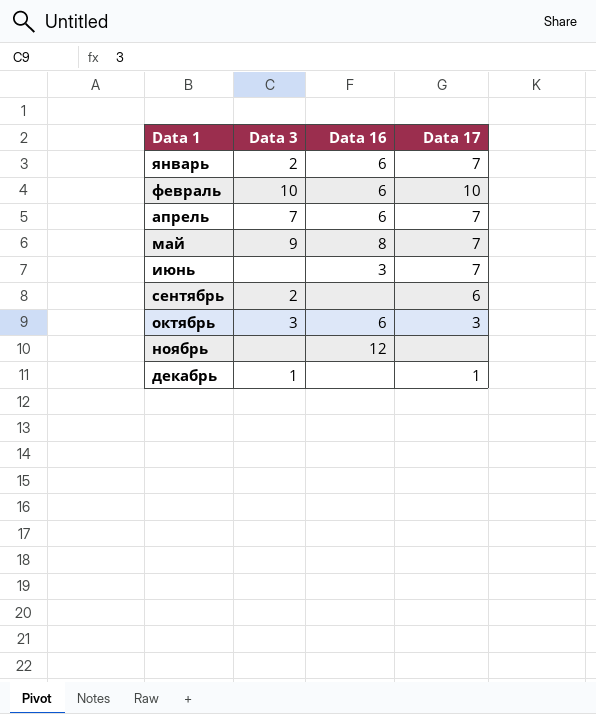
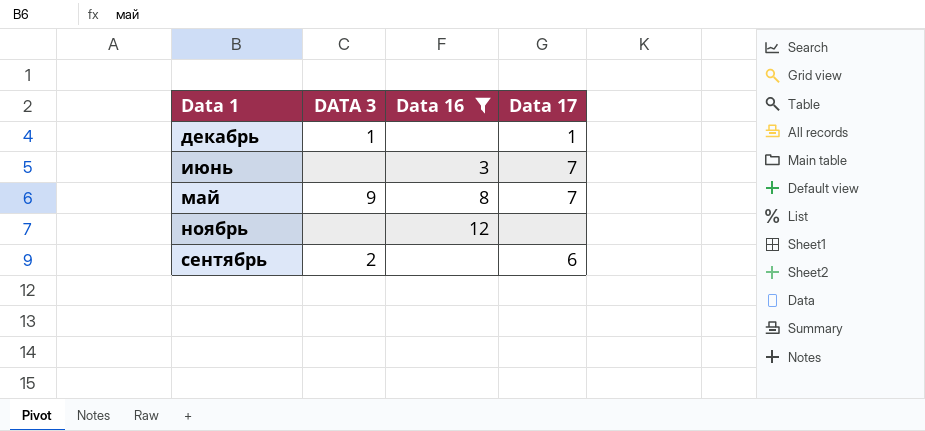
filter: none -> Data 16 != 6
row order: none -> Data 1 ascending
column name: Data 3 -> DATA 3

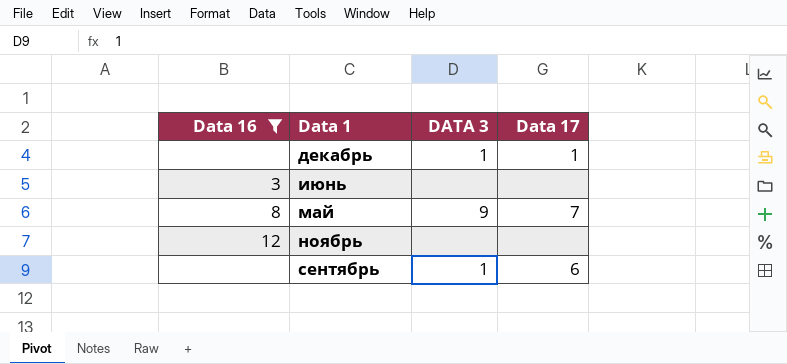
column Data 16 | position: 3 -> 1
июнь | Data 17: 7 -> none
сентябрь | DATA 3: 2 -> 1

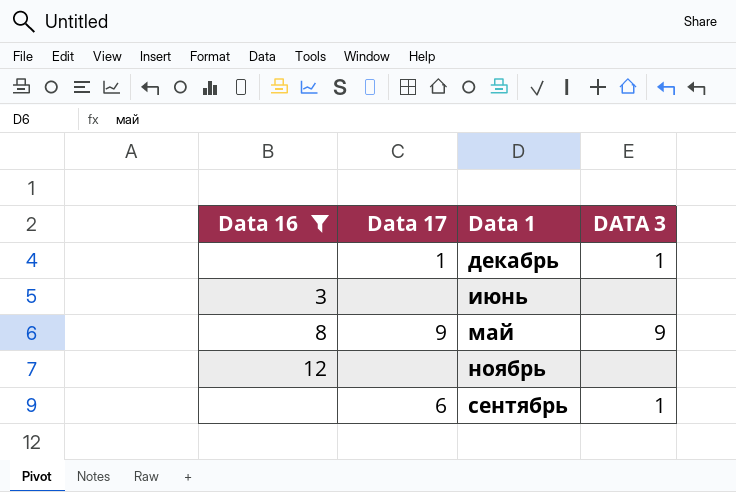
column Data 17 | position: 4 -> 2
май | Data 17: 7 -> 9

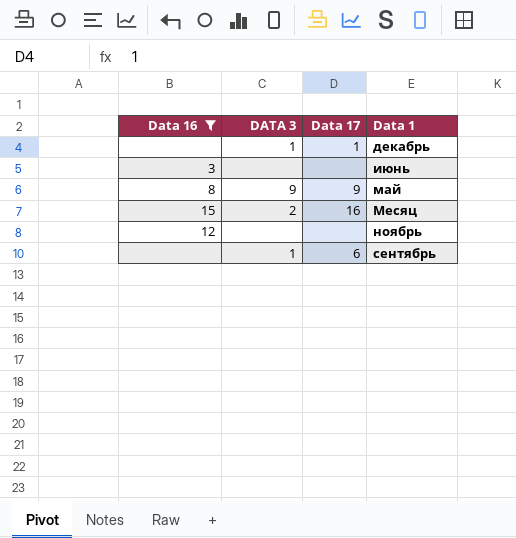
column DATA 3 | position: 4 -> 2
row Месяц: none -> 15 | 2 | 16

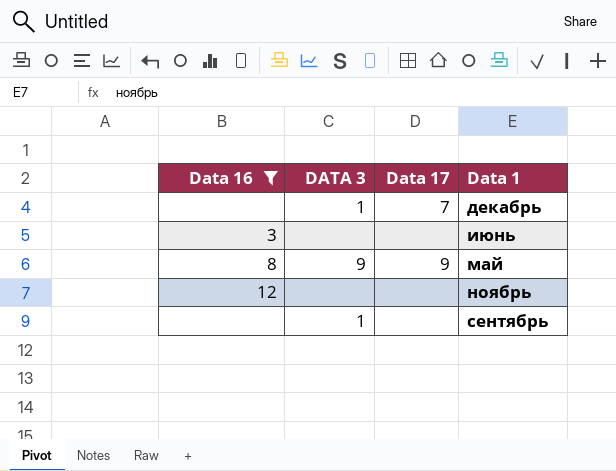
row Месяц: 15 | 2 | 16 -> none
декабрь | Data 17: 1 -> 7
сентябрь | Data 17: 6 -> none

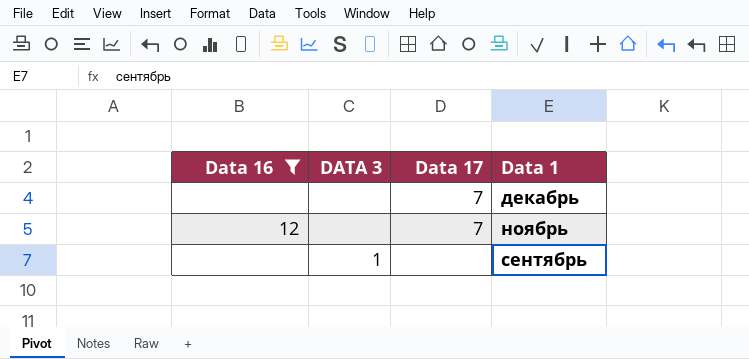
row июнь: 3 | none | none -> none
row май: 8 | 9 | 9 -> none
декабрь | DATA 3: 1 -> none
ноябрь | Data 17: none -> 7

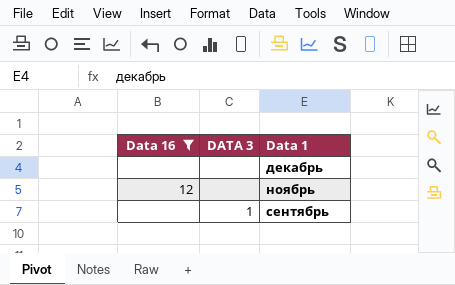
column Data 17 | position: 3 -> none

